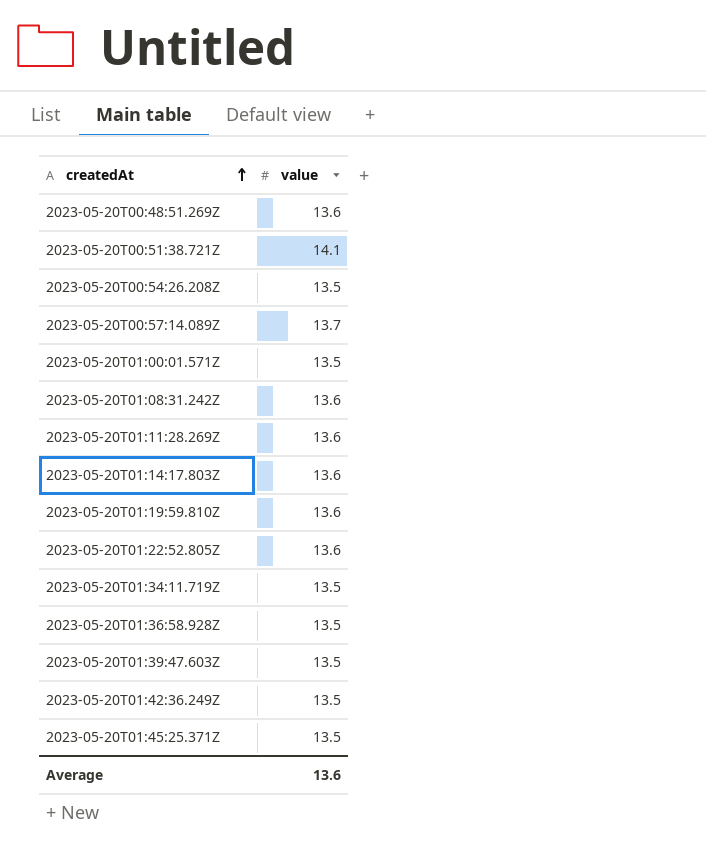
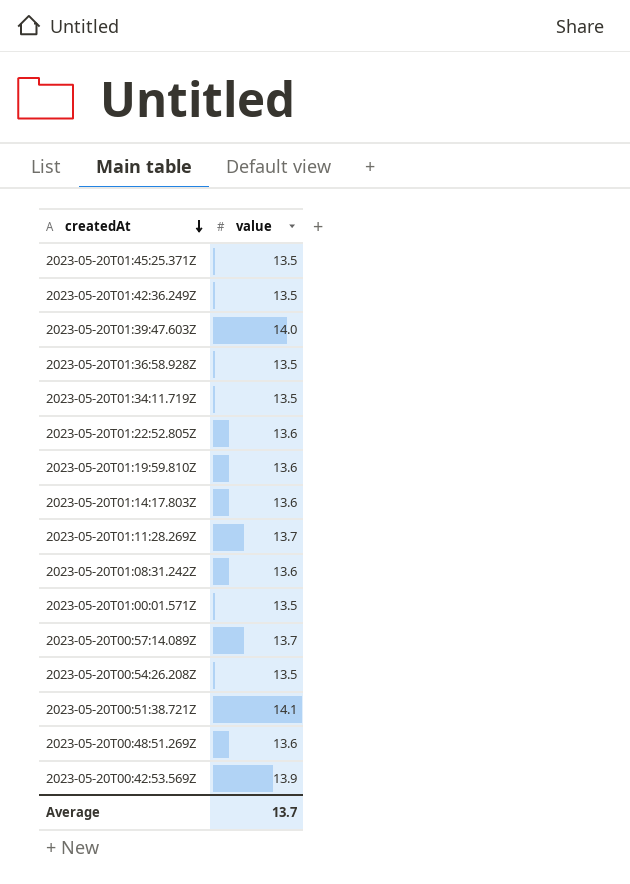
row order: createdAt ascending -> createdAt descending
2023-05-20T01:39:47.603Z | value: 13.5 -> 14.0
2023-05-20T01:11:28.269Z | value: 13.6 -> 13.7
row 2023-05-20T00:42:53.569Z: none -> 13.9
Average | value: 13.6 -> 13.7

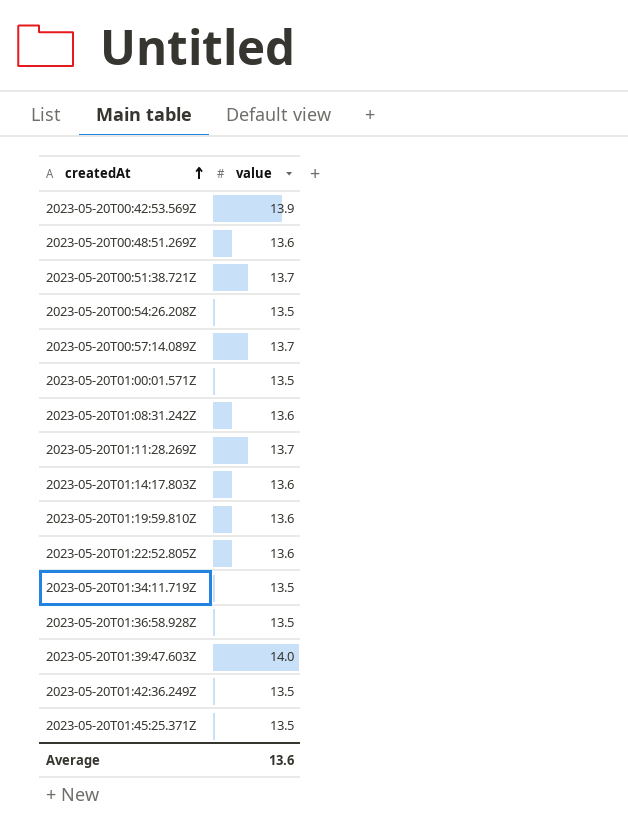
row order: createdAt descending -> createdAt ascending
2023-05-20T00:51:38.721Z | value: 14.1 -> 13.7
Average | value: 13.7 -> 13.6

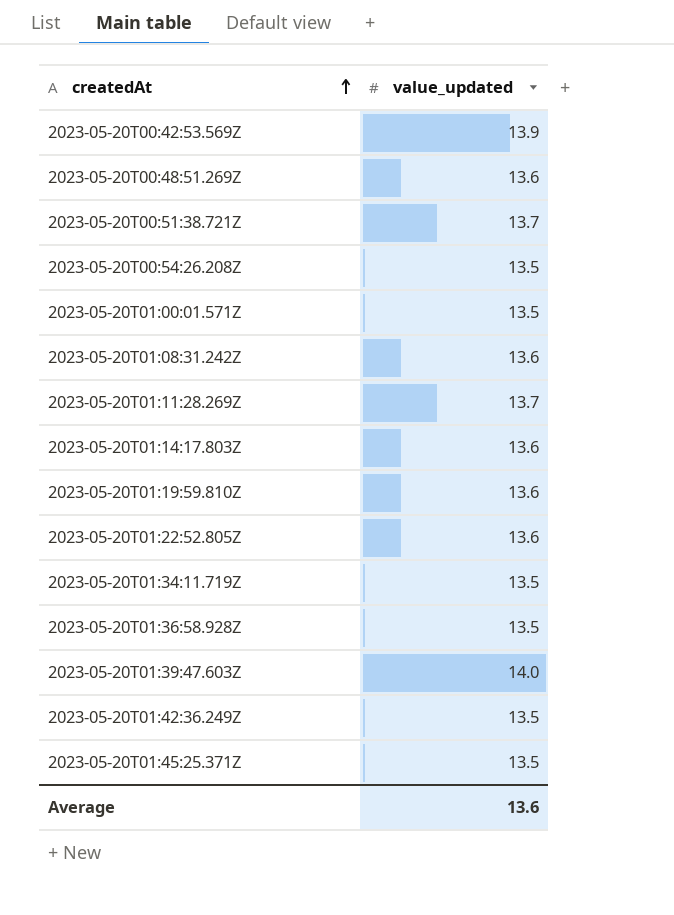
column name: value -> value_updated
row 2023-05-20T00:57:14.089Z: 13.7 -> none

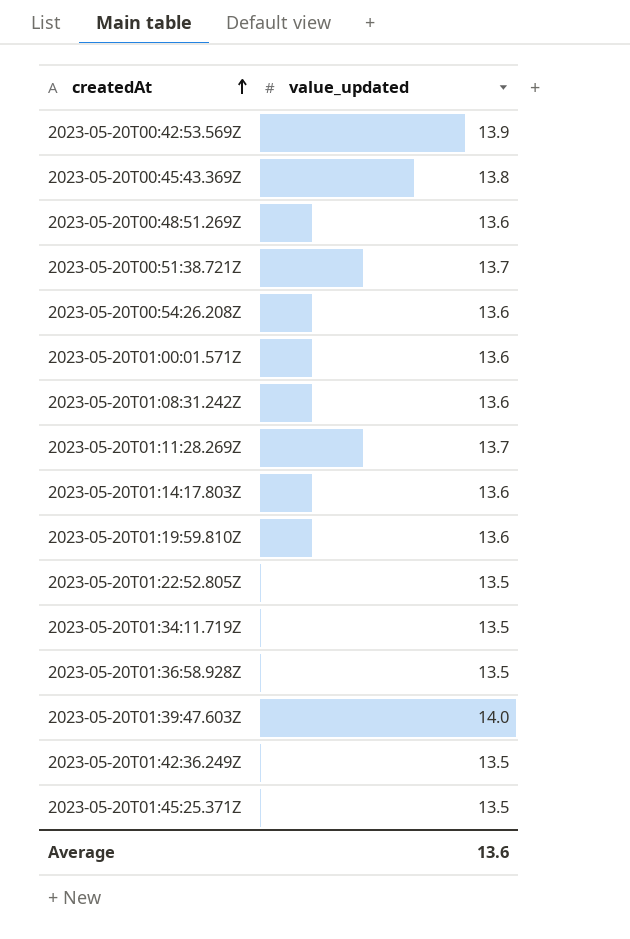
row 2023-05-20T00:45:43.369Z: none -> 13.8
2023-05-20T00:54:26.208Z | value_updated: 13.5 -> 13.6
2023-05-20T01:00:01.571Z | value_updated: 13.5 -> 13.6
2023-05-20T01:22:52.805Z | value_updated: 13.6 -> 13.5

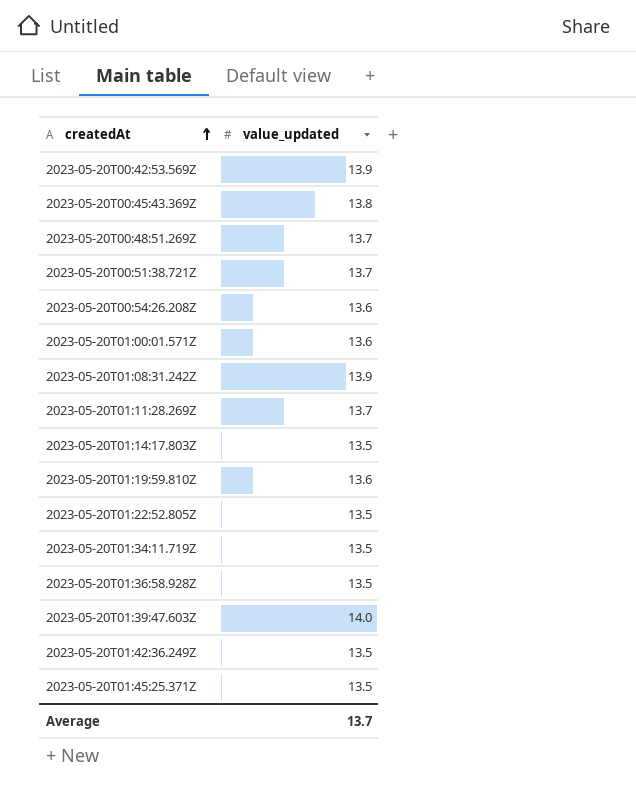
2023-05-20T00:48:51.269Z | value_updated: 13.6 -> 13.7
2023-05-20T01:08:31.242Z | value_updated: 13.6 -> 13.9
2023-05-20T01:14:17.803Z | value_updated: 13.6 -> 13.5
Average | value_updated: 13.6 -> 13.7

